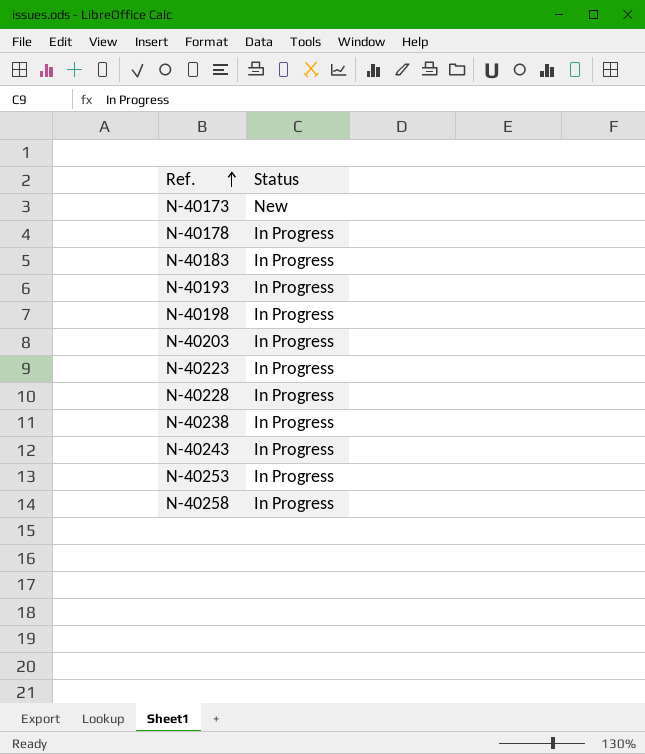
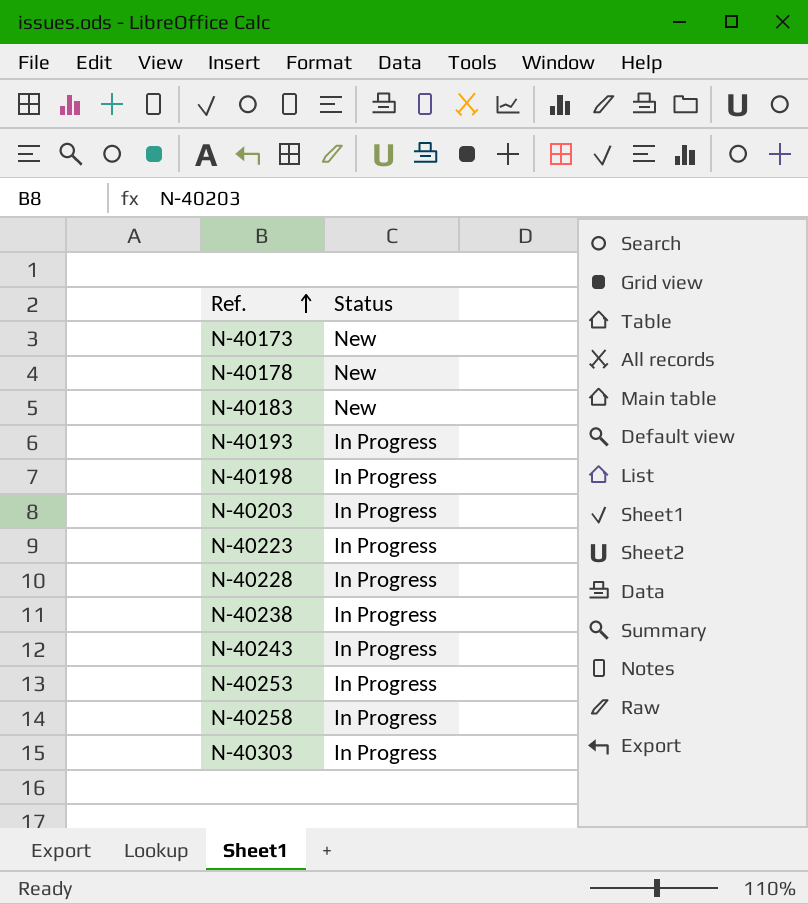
N-40178 | Status: In Progress -> New
N-40183 | Status: In Progress -> New
row N-40303: none -> In Progress

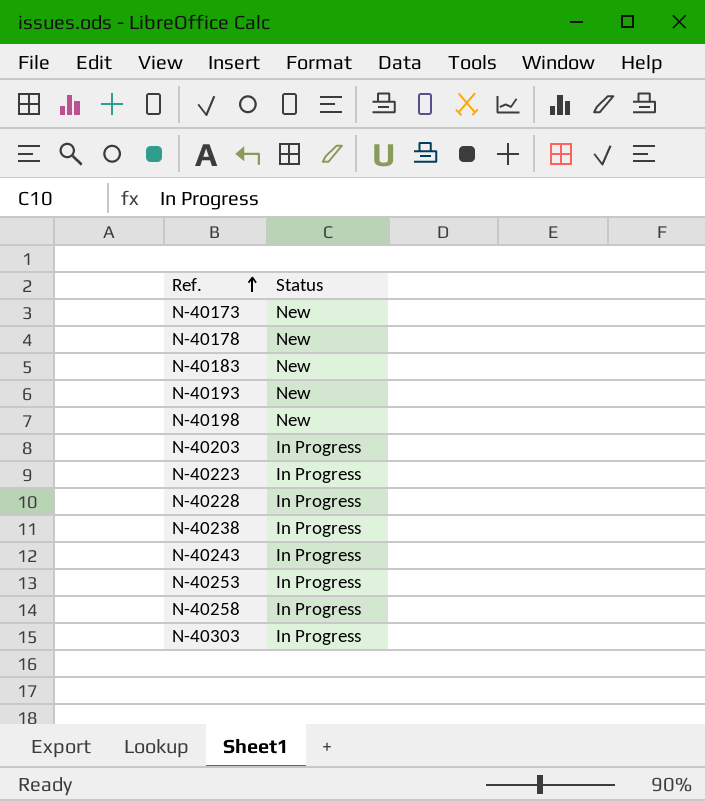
N-40193 | Status: In Progress -> New
N-40198 | Status: In Progress -> New

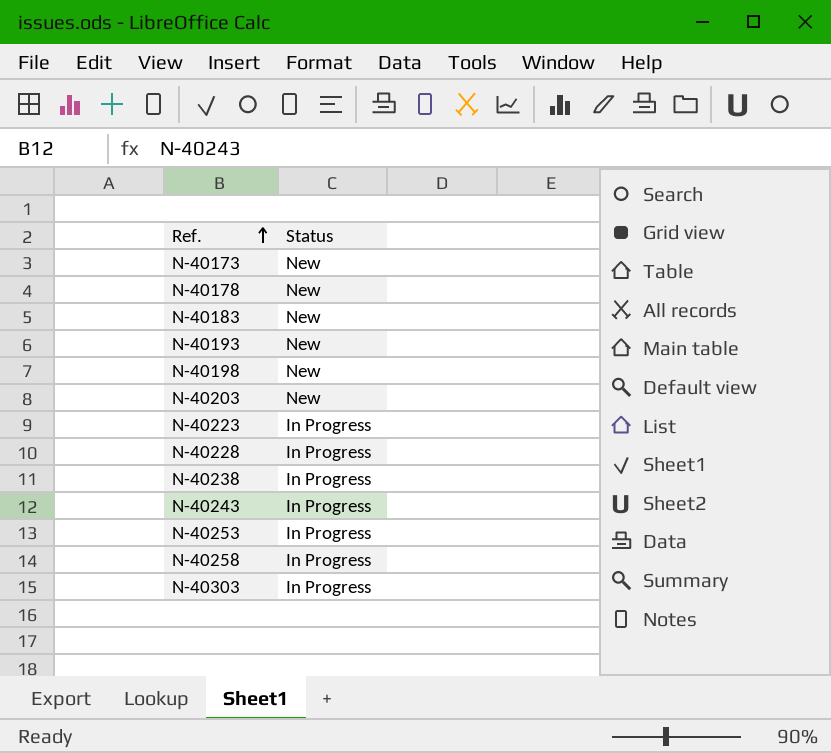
N-40203 | Status: In Progress -> New

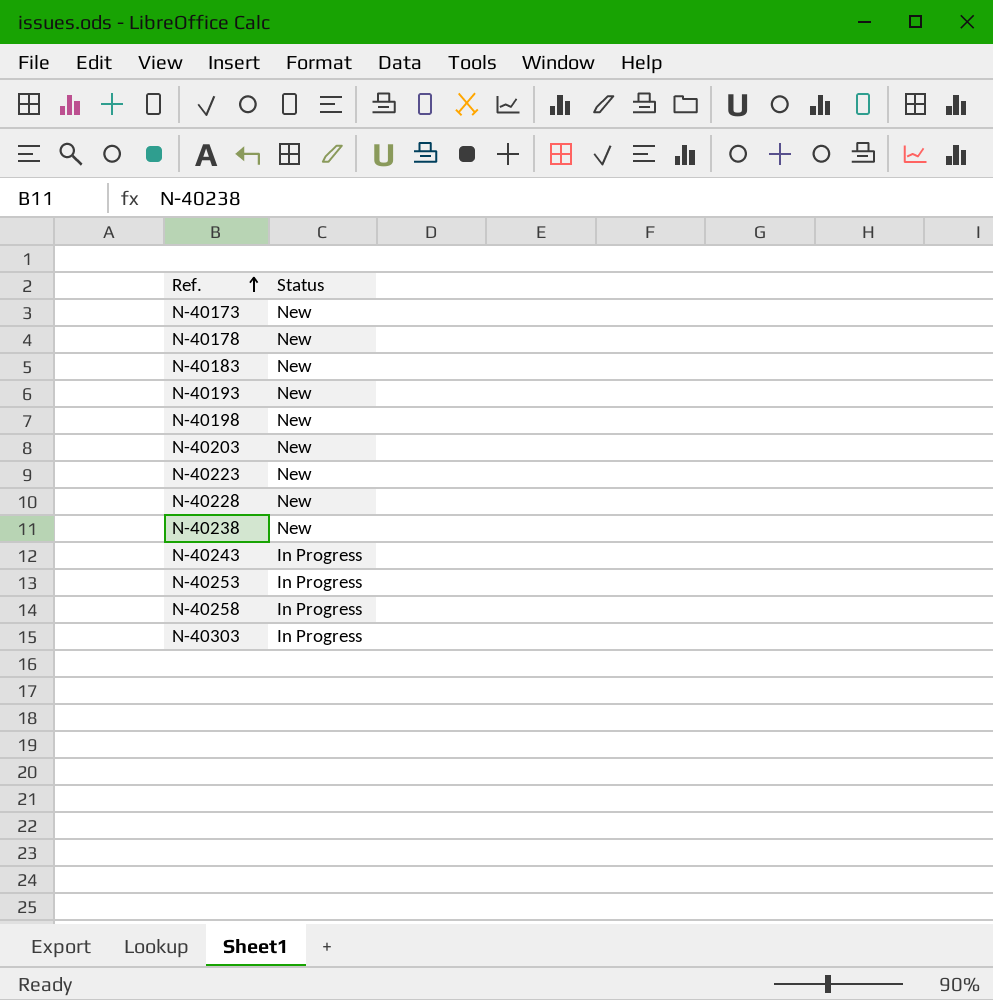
N-40223 | Status: In Progress -> New
N-40228 | Status: In Progress -> New
N-40238 | Status: In Progress -> New

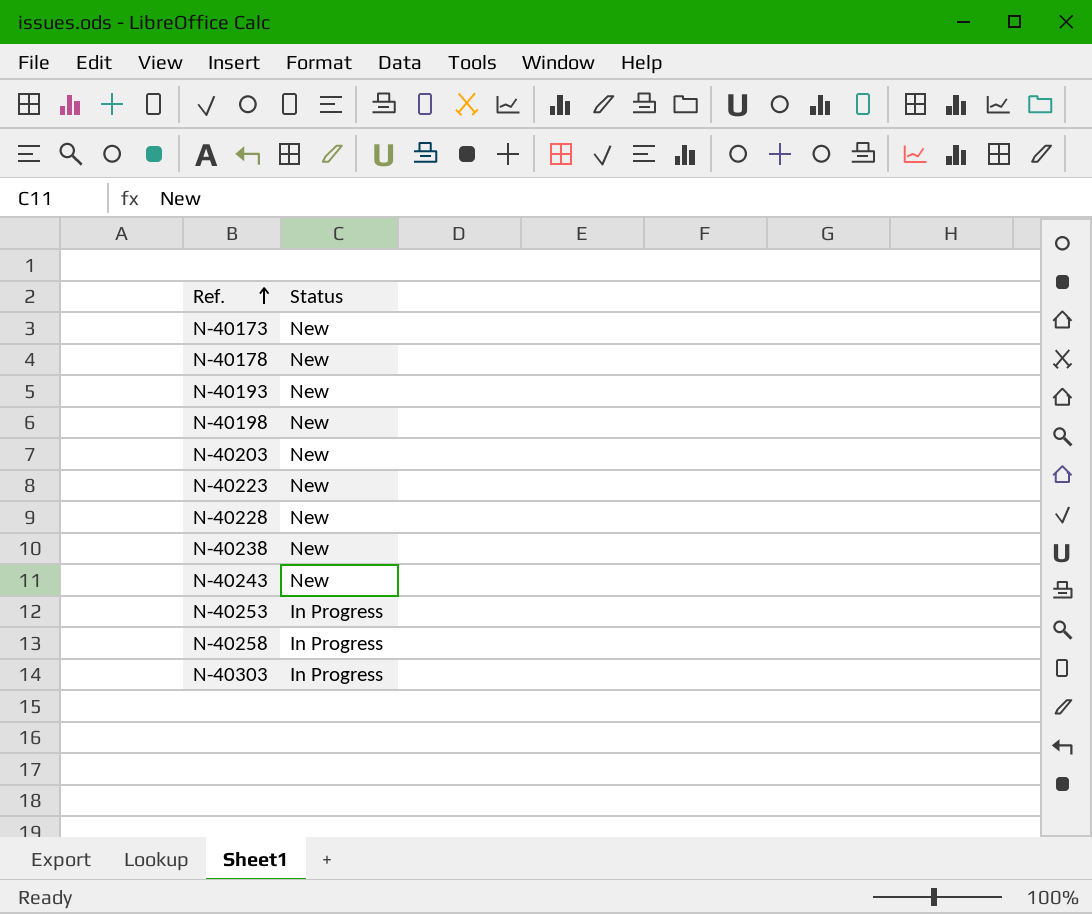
row N-40183: New -> none
N-40243 | Status: In Progress -> New

